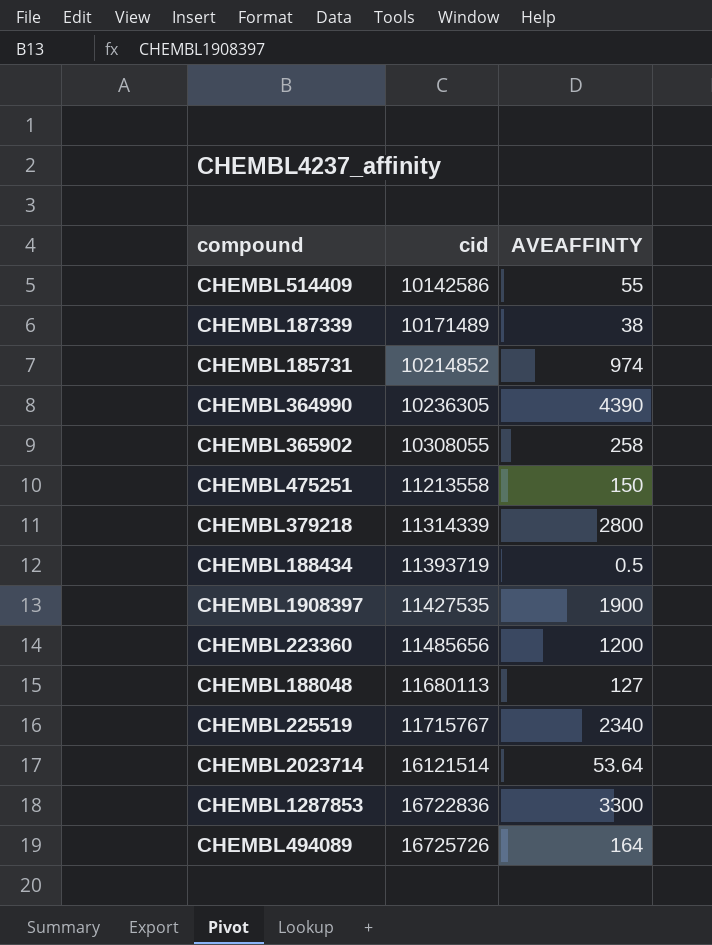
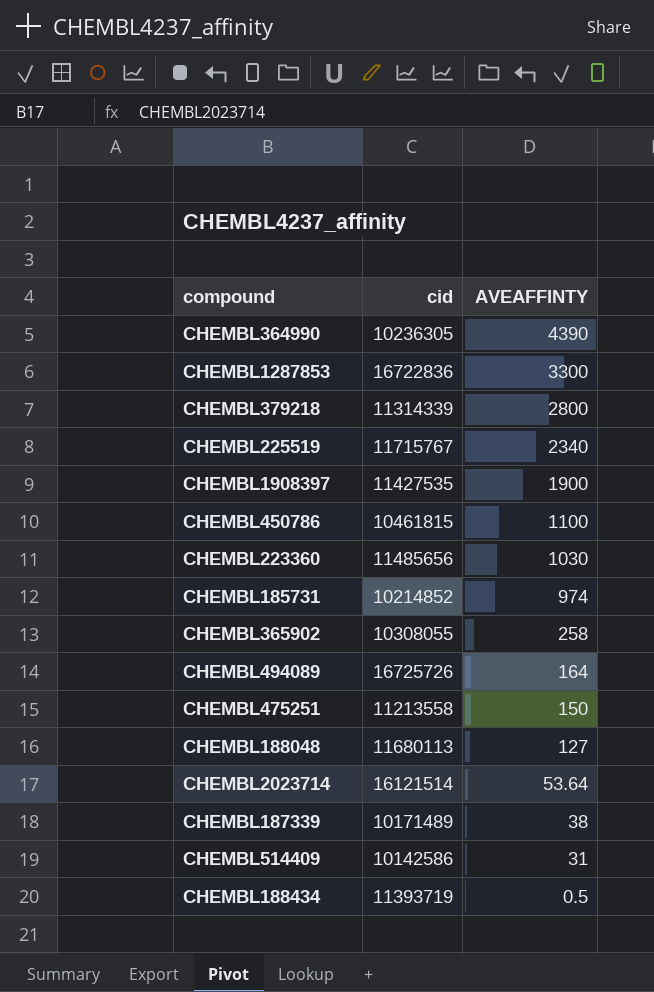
row order: cid ascending -> AVEAFFINTY descending
row CHEMBL450786: none -> 10461815 | 1100
CHEMBL223360 | AVEAFFINTY: 1200 -> 1030
CHEMBL514409 | AVEAFFINTY: 55 -> 31

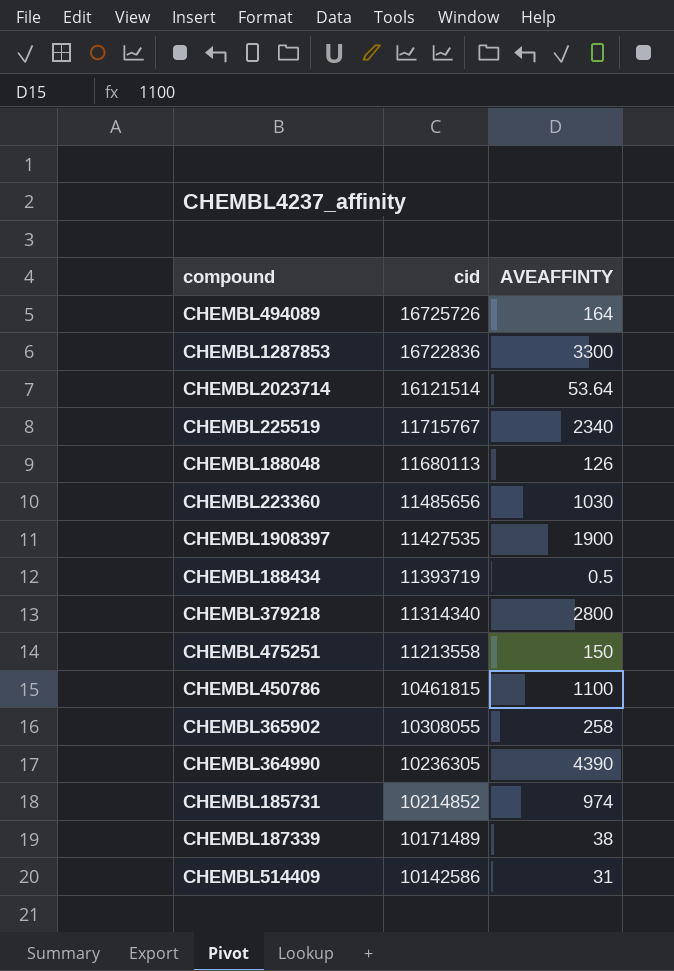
row order: AVEAFFINTY descending -> cid descending
CHEMBL188048 | AVEAFFINTY: 127 -> 126
CHEMBL379218 | cid: 11314339 -> 11314340

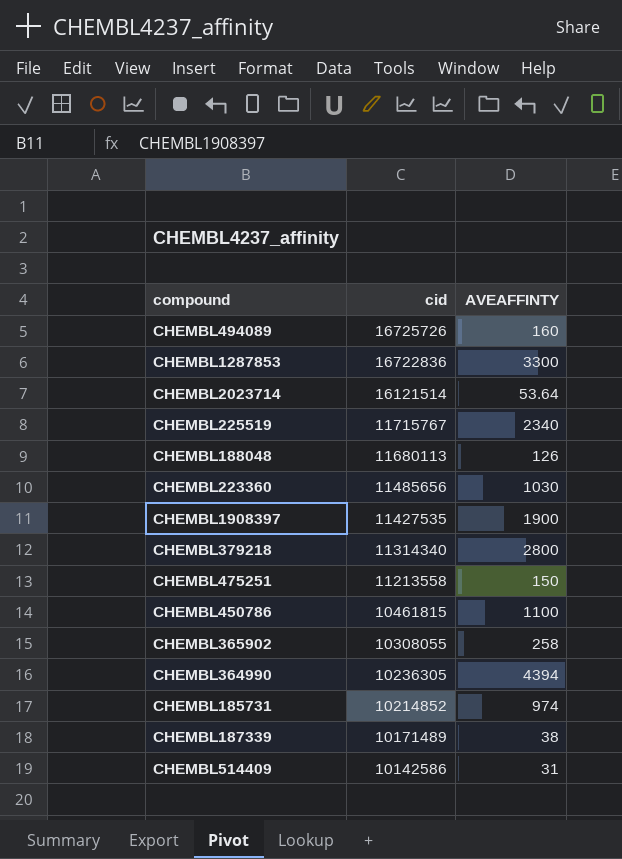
row CHEMBL188434: 11393719 | 0.5 -> none
CHEMBL494089 | AVEAFFINTY: 164 -> 160
CHEMBL364990 | AVEAFFINTY: 4390 -> 4394

